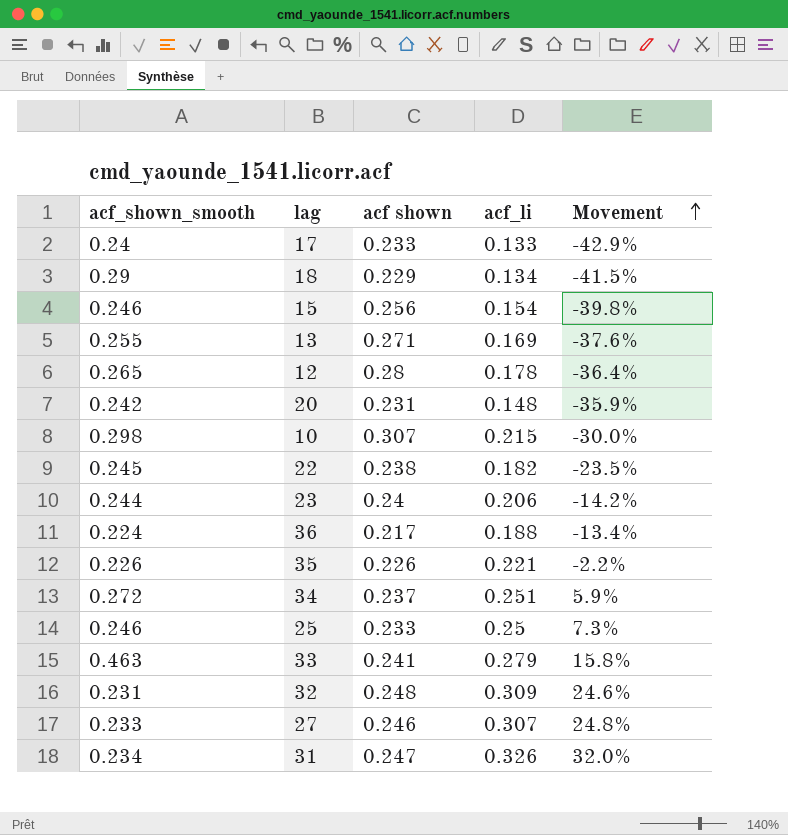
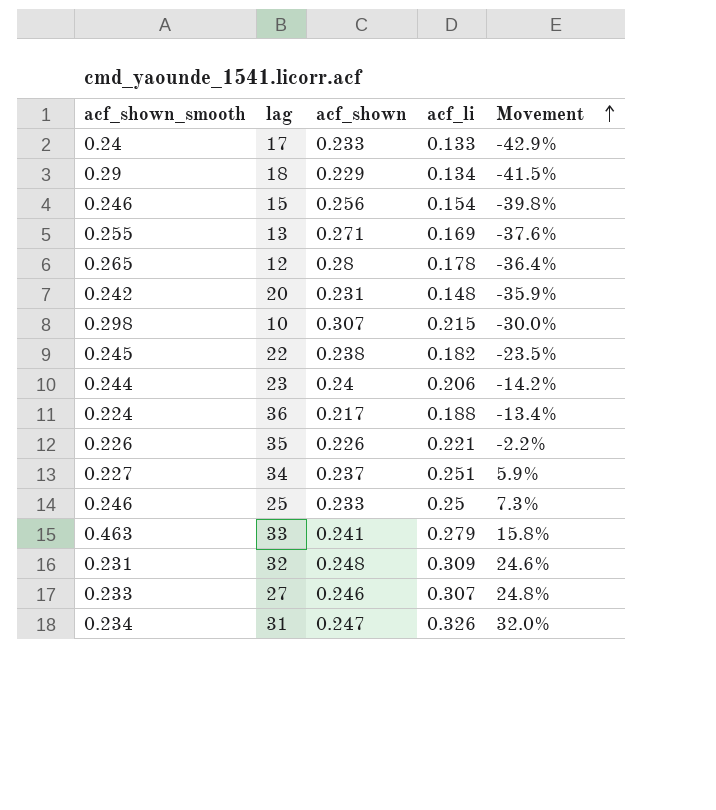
column name: acf shown -> acf_shown
34 | acf_shown_smooth: 0.272 -> 0.227

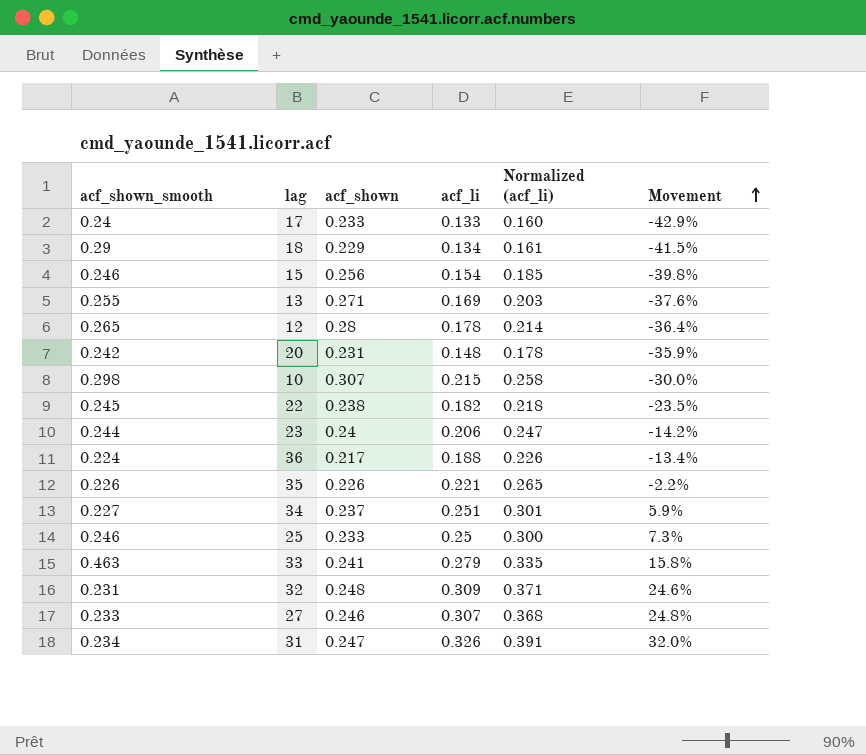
column Normalized (acf_li) | formula: none -> [acf_li] * 1.2

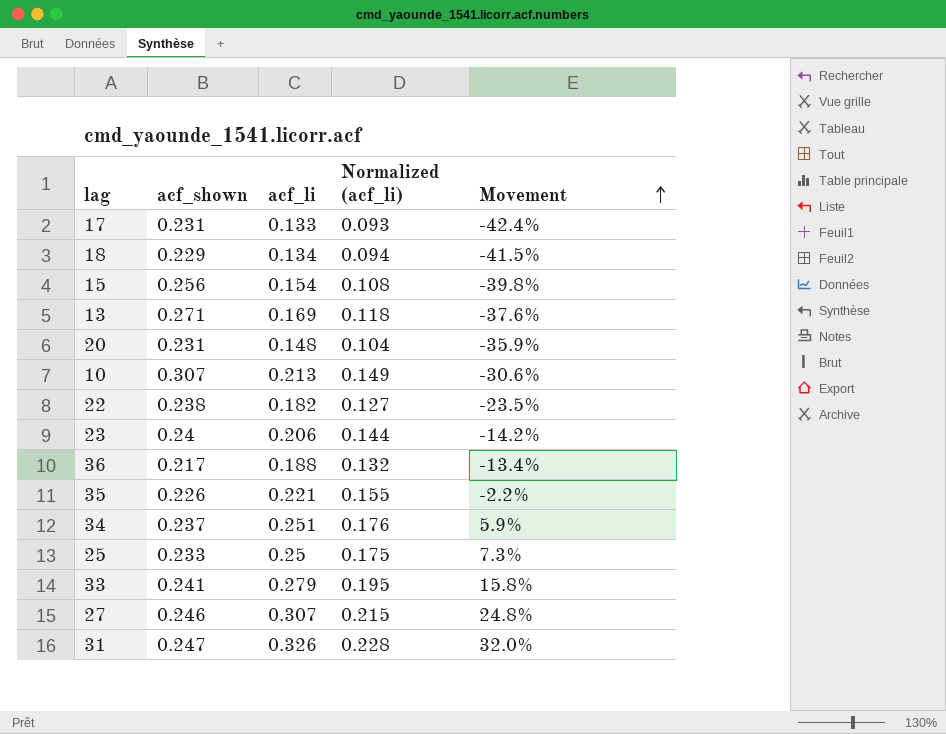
column acf_shown_smooth | position: 1 -> none
column Normalized (acf_li) | formula: [acf_li] * 1.2 -> [acf_li] * 0.7
row 12: 0.265 | 0.28 | 0.178 | 0.214 | -36.4% -> none
row 32: 0.231 | 0.248 | 0.309 | 0.371 | 24.6% -> none
17 | acf_shown: 0.233 -> 0.231
17 | Movement: -42.9% -> -42.4%
10 | acf_li: 0.215 -> 0.213
10 | Movement: -30.0% -> -30.6%

